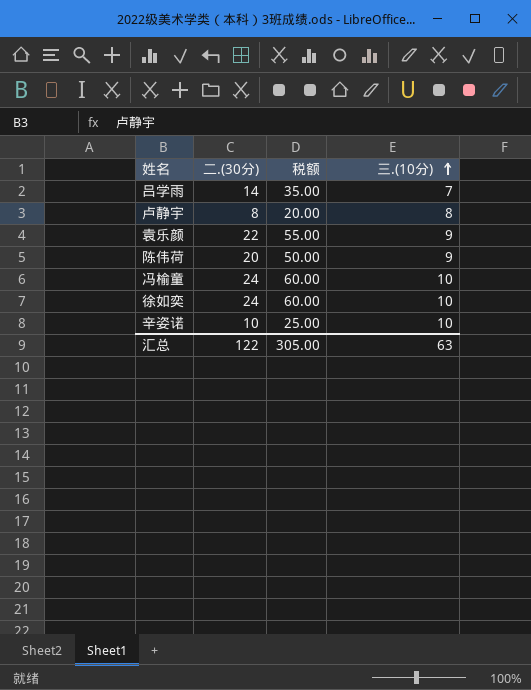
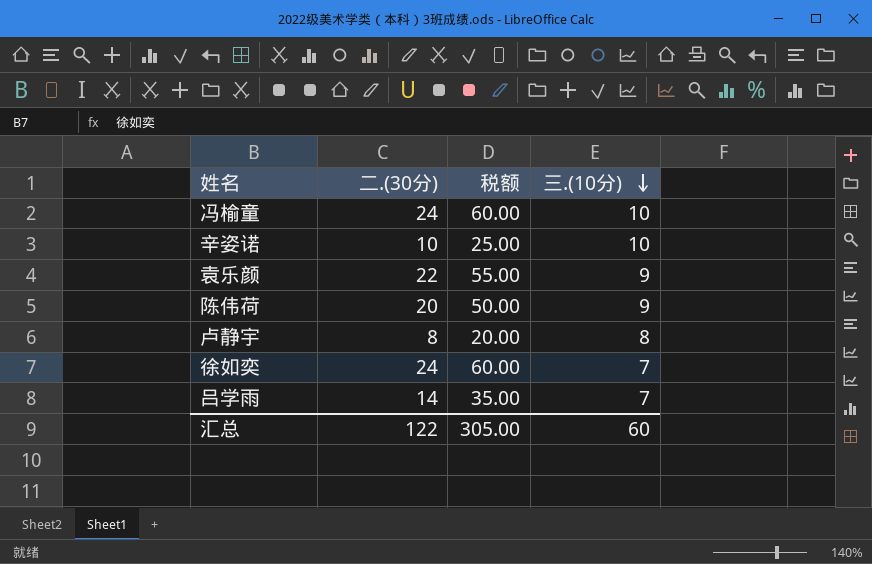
row order: 三.(10分) ascending -> 三.(10分) descending
徐如奕 | 三.(10分): 10 -> 7
汇总 | 三.(10分): 63 -> 60

